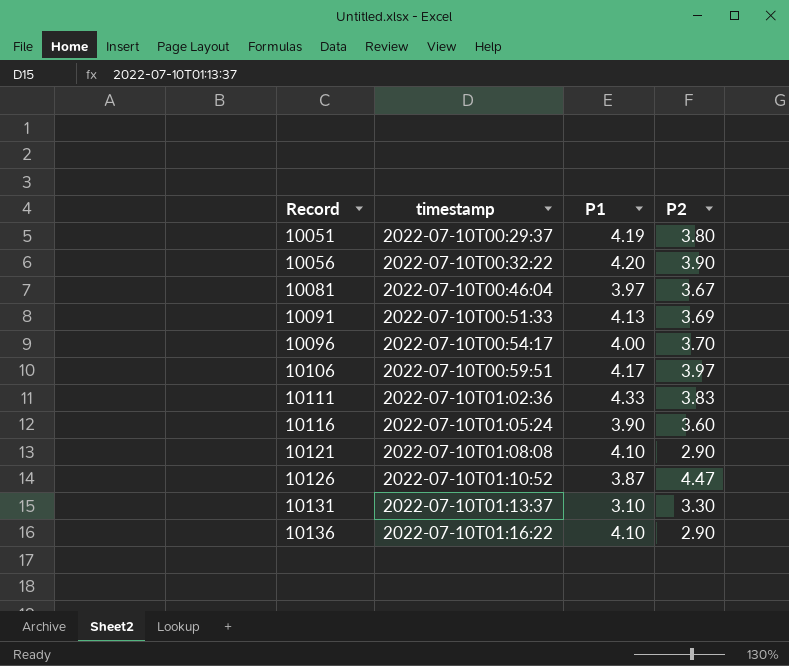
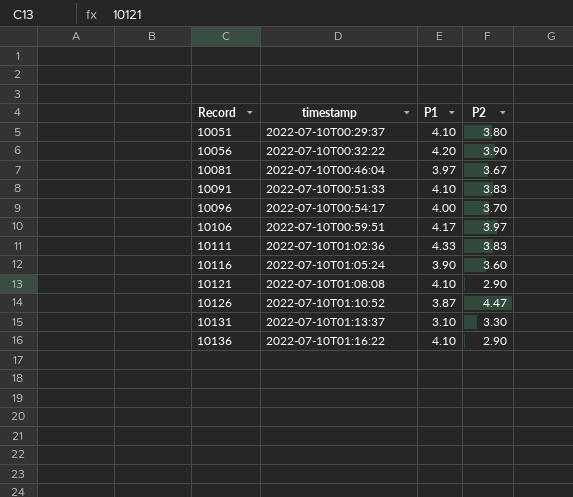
10051 | P1: 4.19 -> 4.10
10091 | P1: 4.13 -> 4.10
10091 | P2: 3.69 -> 3.83

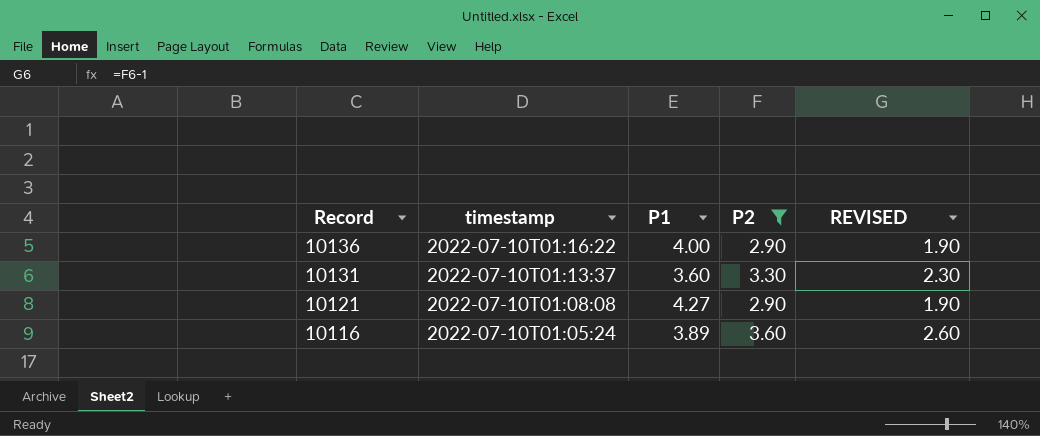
filter: none -> P2 <= 3.60
row order: Record ascending -> Record descending
column REVISED | formula: none -> [P2] - 1
10136 | P1: 4.10 -> 4.00
10131 | P1: 3.10 -> 3.60
10121 | P1: 4.10 -> 4.27
10116 | P1: 3.90 -> 3.89

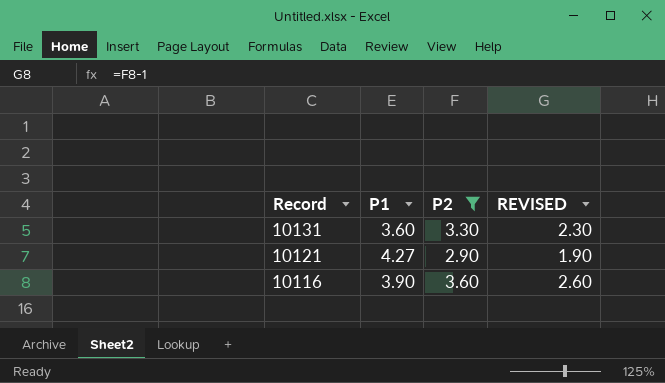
column timestamp | position: 2 -> none
row 10136: 2022-07-10T01:16:22 | 4.00 | 2.90 | 1.90 -> none
10116 | P1: 3.89 -> 3.90

